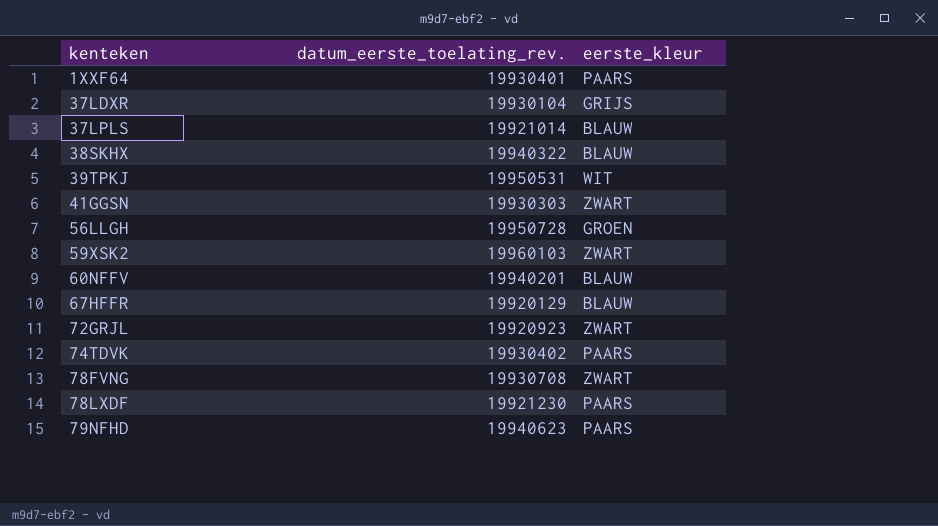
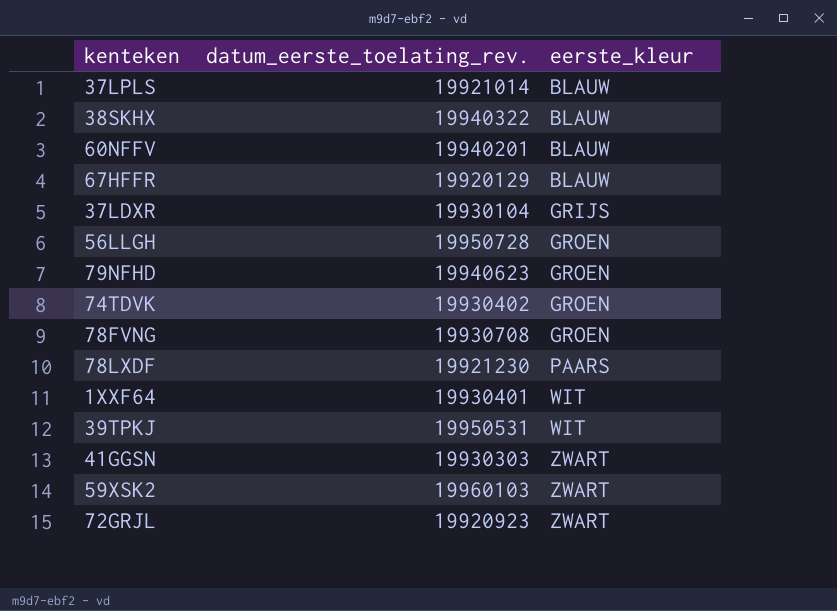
row order: kenteken ascending -> eerste_kleur ascending
79NFHD | eerste_kleur: PAARS -> GROEN
74TDVK | eerste_kleur: PAARS -> GROEN
78FVNG | eerste_kleur: ZWART -> GROEN
1XXF64 | eerste_kleur: PAARS -> WIT

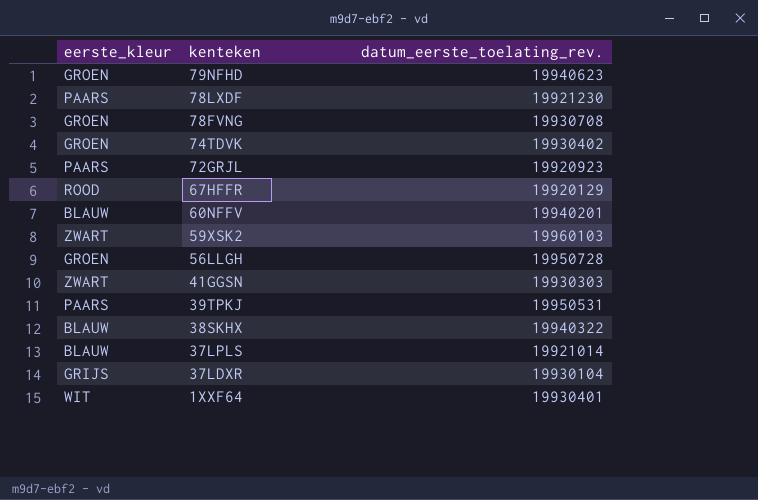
row order: eerste_kleur ascending -> kenteken descending
column eerste_kleur | position: 3 -> 1
72GRJL | eerste_kleur: ZWART -> PAARS
67HFFR | eerste_kleur: BLAUW -> ROOD
39TPKJ | eerste_kleur: WIT -> PAARS

